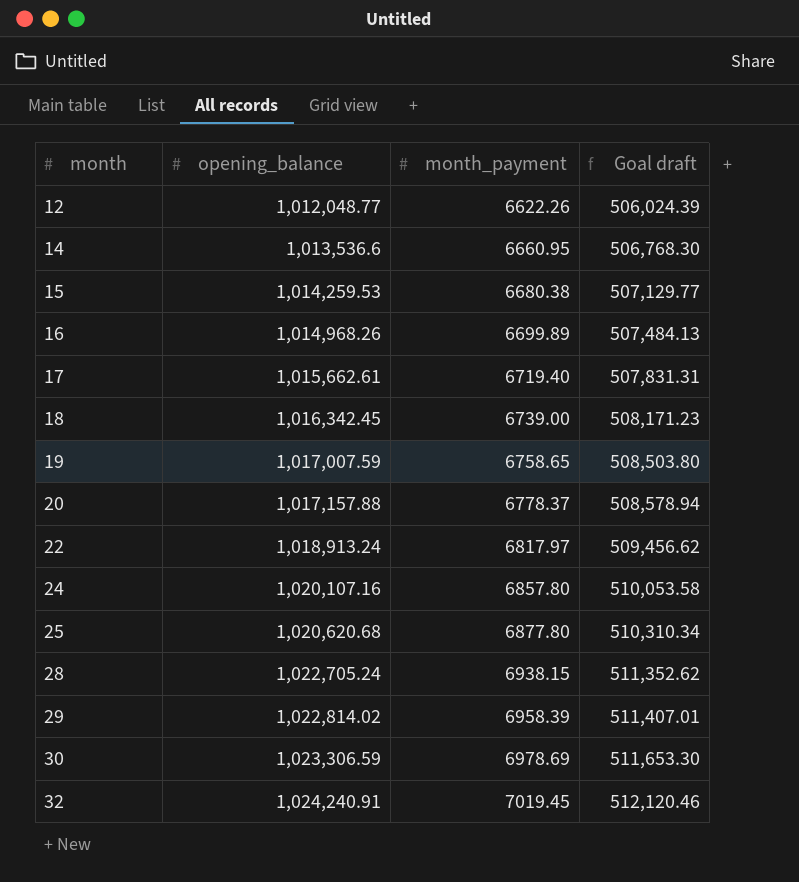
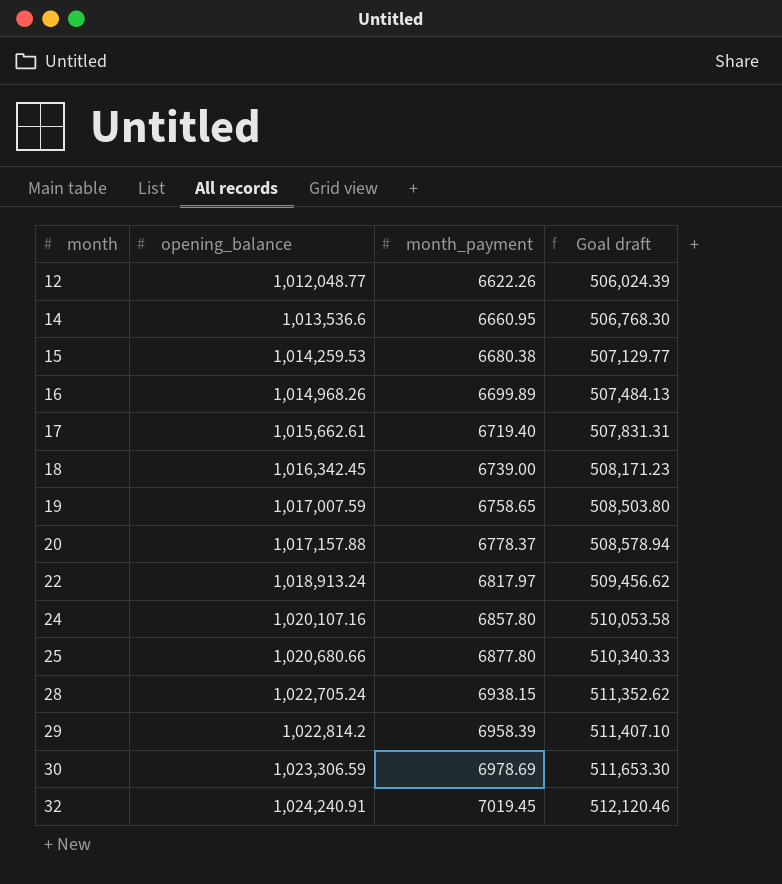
25 | opening_balance: 1,020,620.68 -> 1,020,680.66
25 | Goal draft: 510,310.34 -> 510,340.33
29 | opening_balance: 1,022,814.02 -> 1,022,814.2
29 | Goal draft: 511,407.01 -> 511,407.10

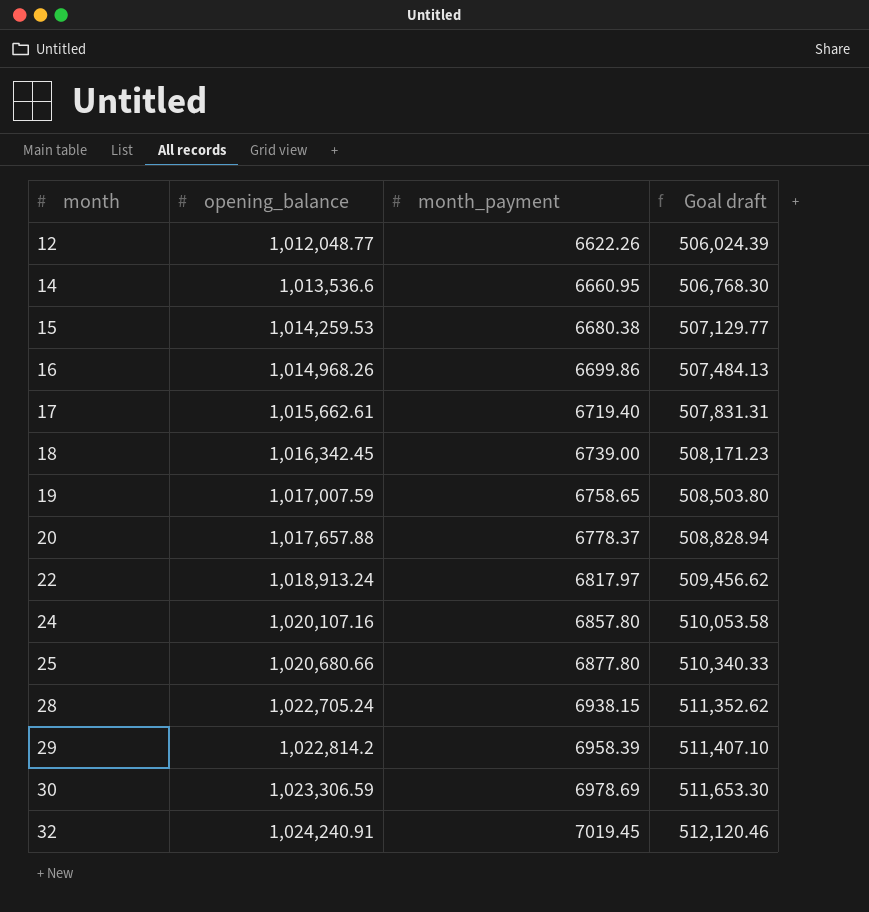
16 | month_payment: 6699.89 -> 6699.86
20 | opening_balance: 1,017,157.88 -> 1,017,657.88
20 | Goal draft: 508,578.94 -> 508,828.94

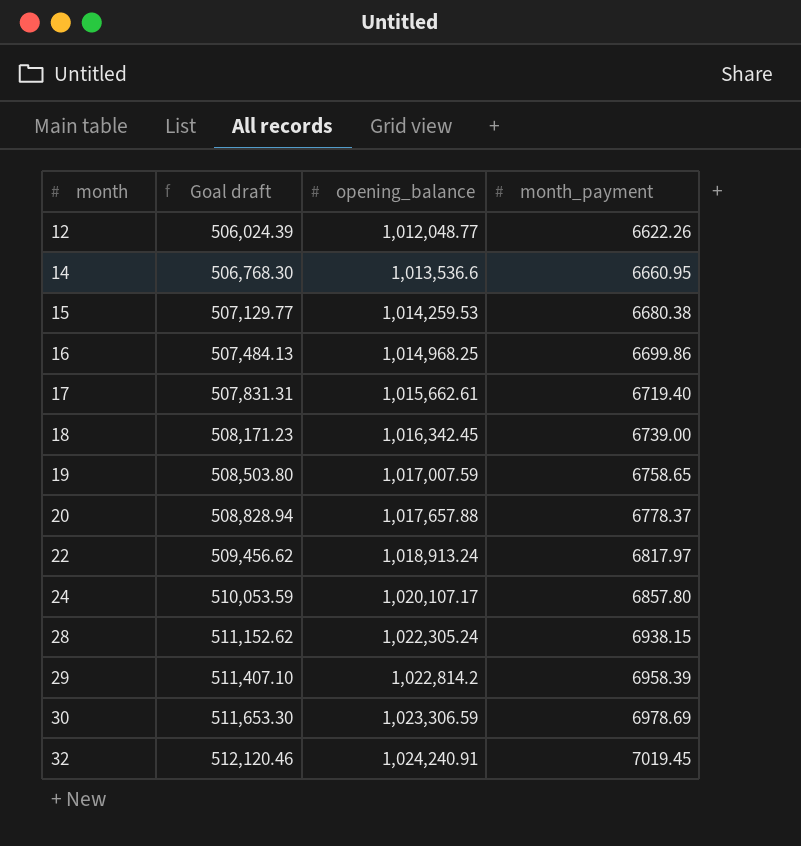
column Goal draft | position: 4 -> 2
row 25: 1,020,680.66 | 6877.80 | 510,340.33 -> none
16 | opening_balance: 1,014,968.26 -> 1,014,968.25
24 | Goal draft: 510,053.58 -> 510,053.59
24 | opening_balance: 1,020,107.16 -> 1,020,107.17
28 | Goal draft: 511,352.62 -> 511,152.62
28 | opening_balance: 1,022,705.24 -> 1,022,305.24

